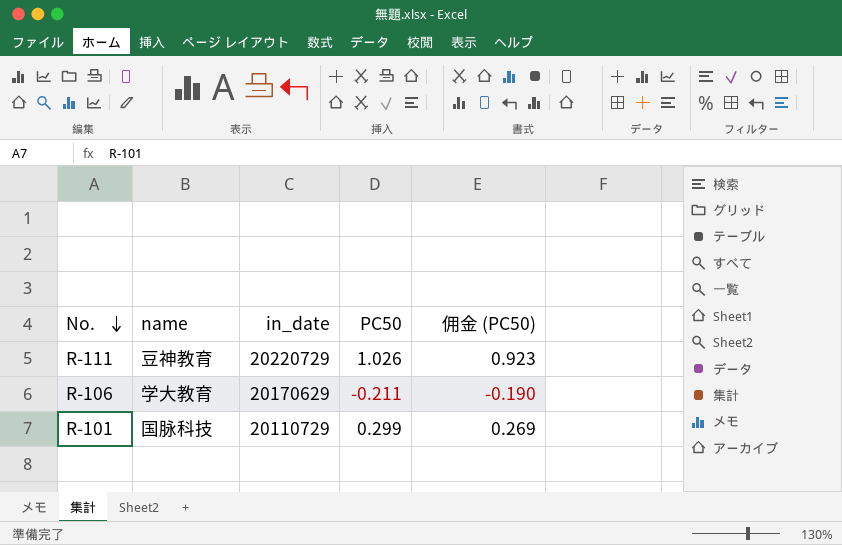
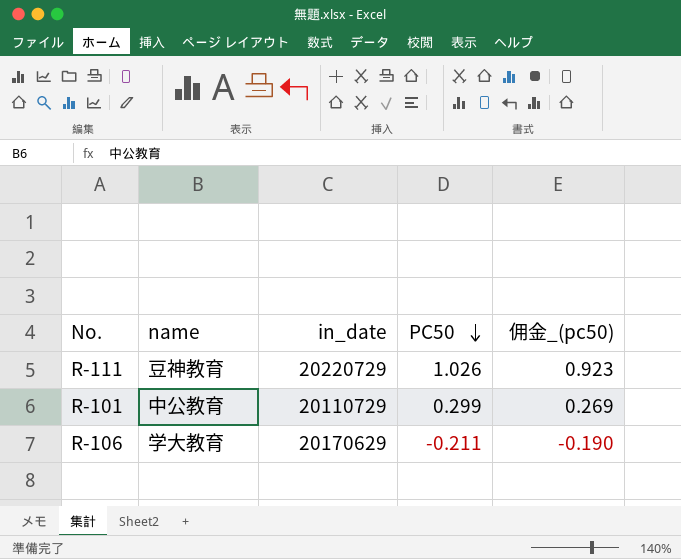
row order: No. descending -> PC50 descending
column name: 佣金 (PC50) -> 佣金_(pc50)
R-101 | name: 国脉科技 -> 中公教育

